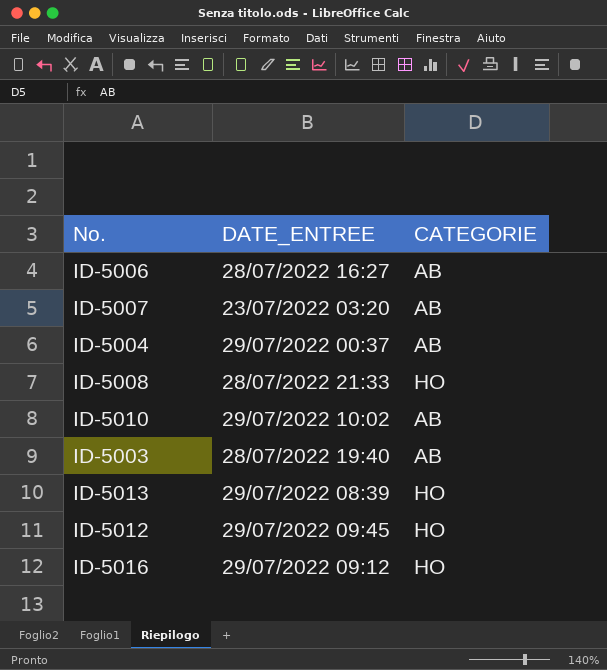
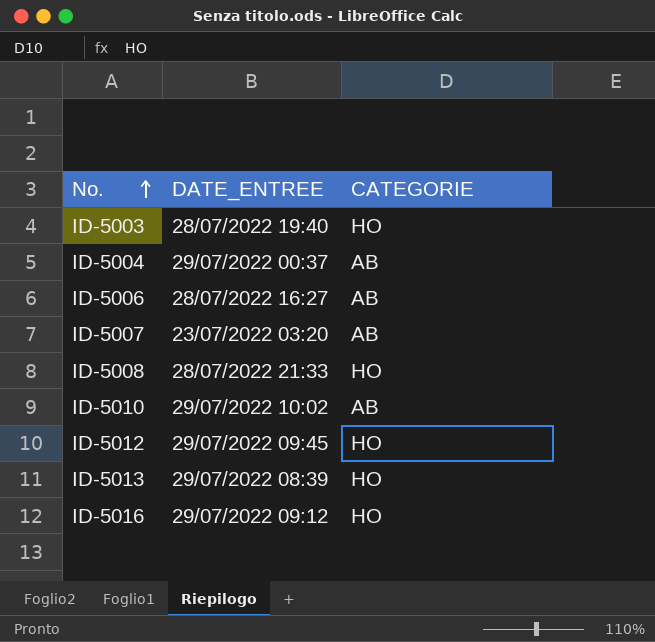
row order: none -> No. ascending
ID-5003 | CATEGORIE: AB -> HO

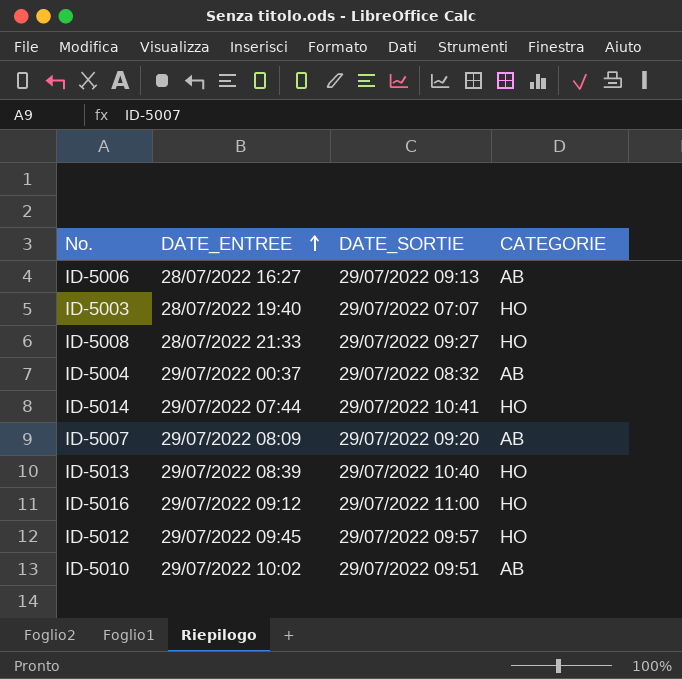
row order: No. ascending -> DATE_ENTREE ascending
column DATE_SORTIE | position: none -> 3
row ID-5014: none -> 29/07/2022 07:44 | 29/07/2022 10:41 | HO
ID-5007 | DATE_ENTREE: 23/07/2022 03:20 -> 29/07/2022 08:09

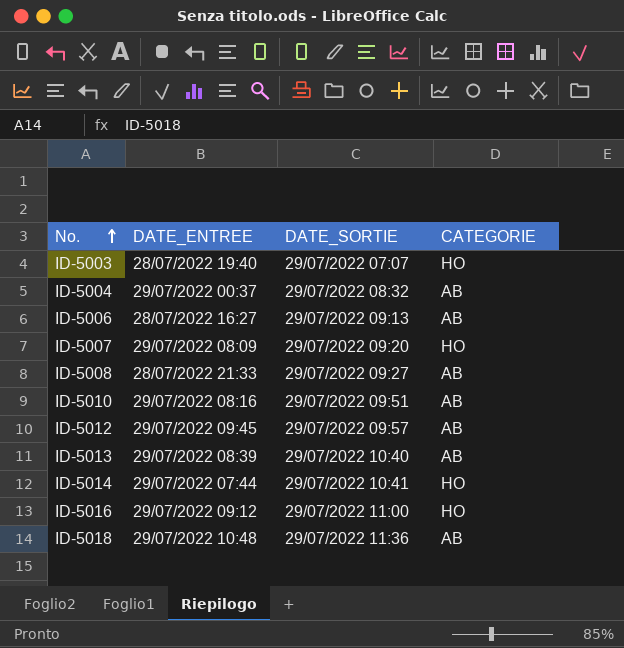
row order: DATE_ENTREE ascending -> No. ascending
ID-5007 | CATEGORIE: AB -> HO
ID-5008 | CATEGORIE: HO -> AB
ID-5010 | DATE_ENTREE: 29/07/2022 10:02 -> 29/07/2022 08:16
ID-5012 | CATEGORIE: HO -> AB
ID-5013 | CATEGORIE: HO -> AB
row ID-5018: none -> 29/07/2022 10:48 | 29/07/2022 11:36 | AB

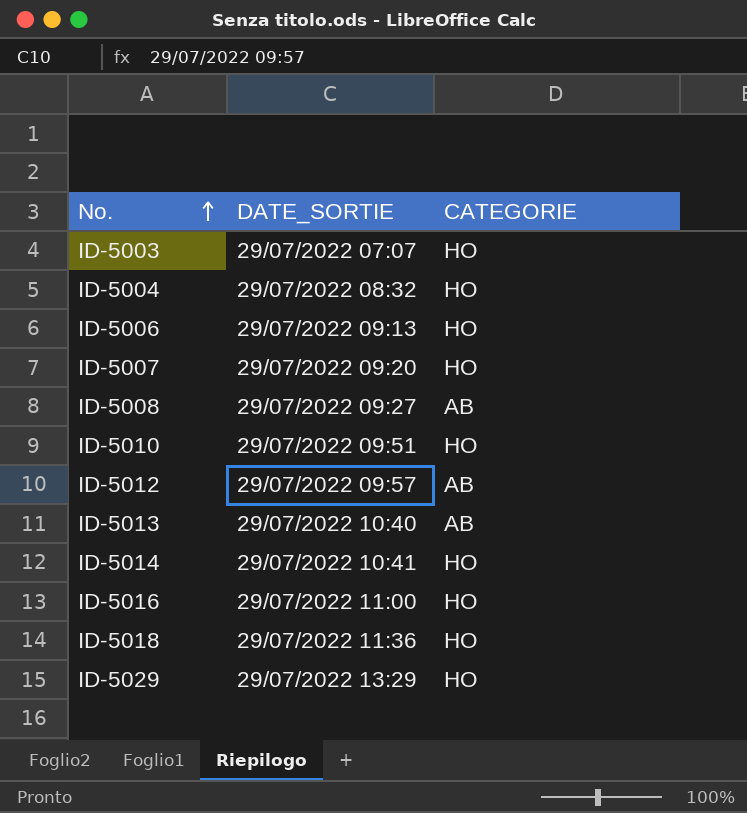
column DATE_ENTREE | position: 2 -> none
ID-5004 | CATEGORIE: AB -> HO
ID-5006 | CATEGORIE: AB -> HO
ID-5010 | CATEGORIE: AB -> HO
ID-5018 | CATEGORIE: AB -> HO
row ID-5029: none -> 29/07/2022 13:29 | HO

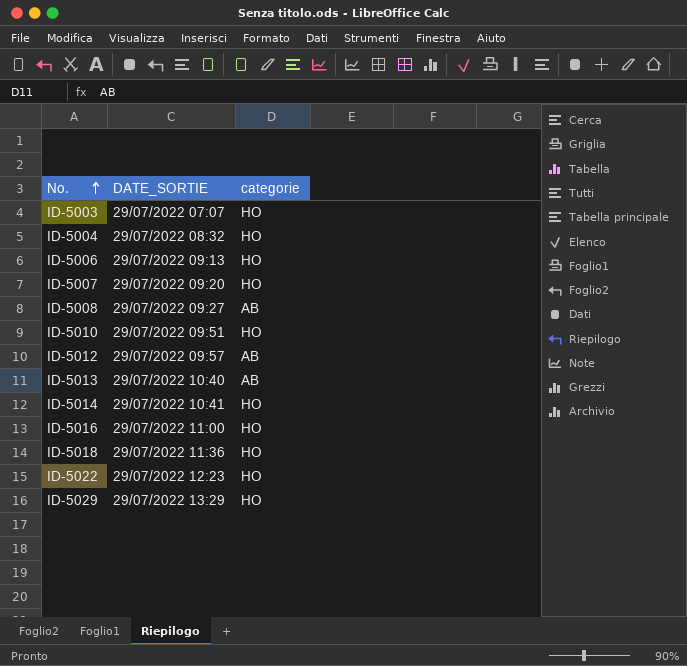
column name: CATEGORIE -> categorie
row ID-5022: none -> 29/07/2022 12:23 | HO

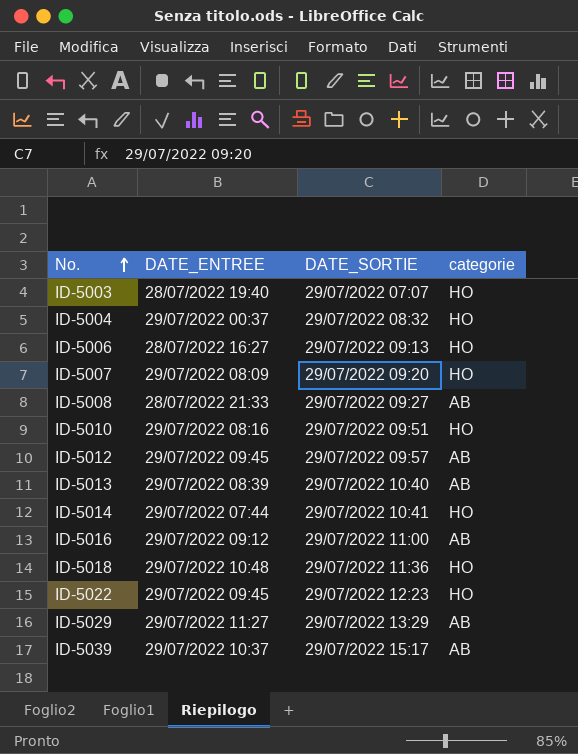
column DATE_ENTREE | position: none -> 2
ID-5016 | categorie: HO -> AB
ID-5029 | categorie: HO -> AB
row ID-5039: none -> 29/07/2022 10:37 | 29/07/2022 15:17 | AB

